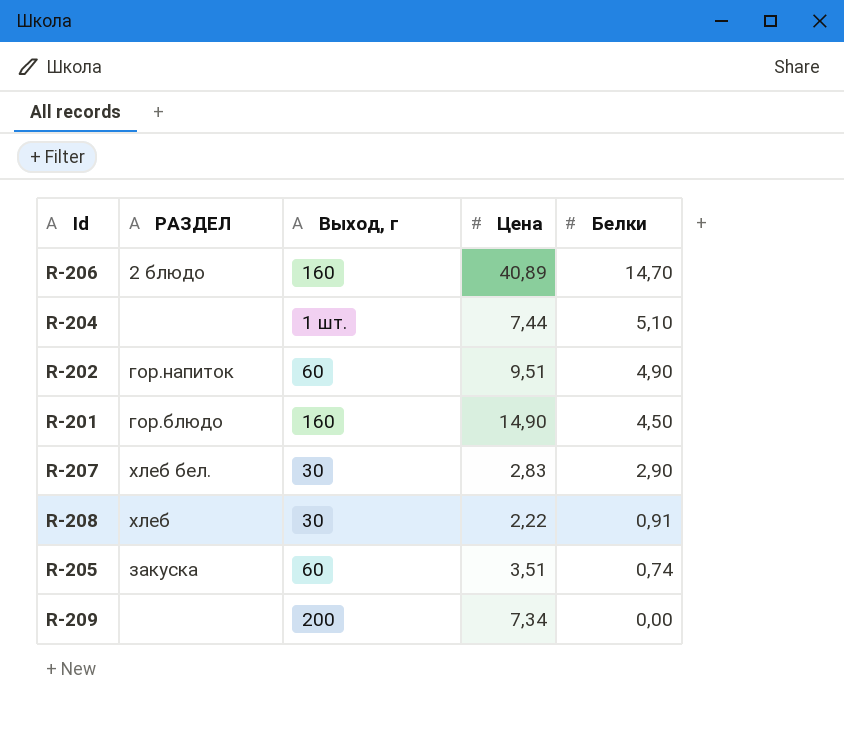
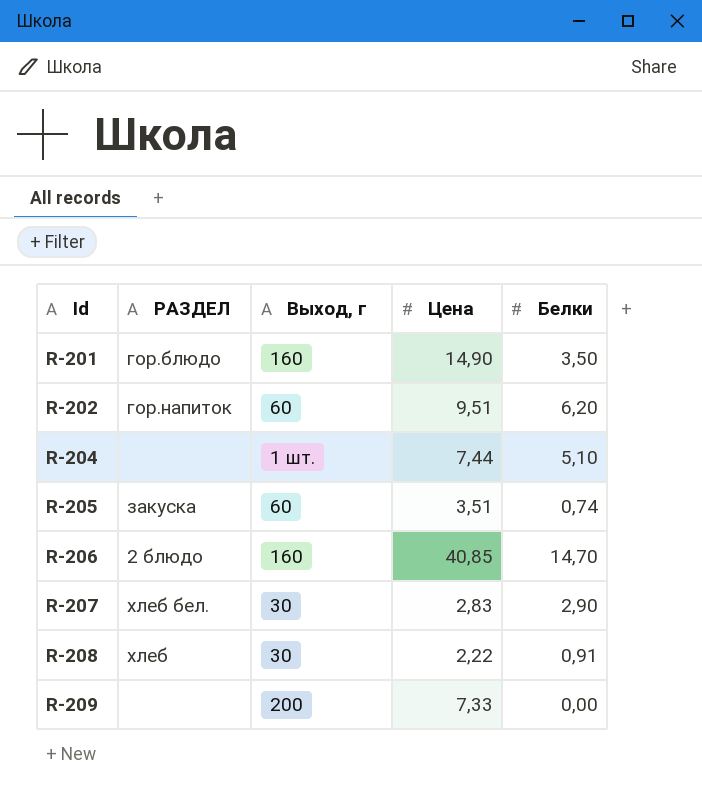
row order: Белки descending -> Id ascending
R-201 | Белки: 4,50 -> 3,50
R-202 | Белки: 4,90 -> 6,20
R-206 | Цена: 40,89 -> 40,85
R-209 | Цена: 7,34 -> 7,33

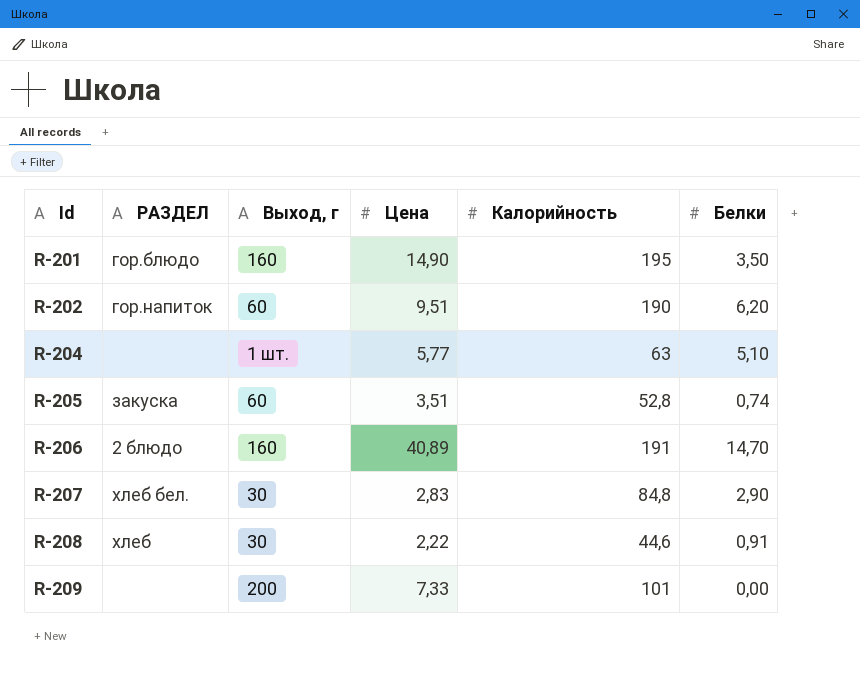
column Калорийность | position: none -> 5
R-204 | Цена: 7,44 -> 5,77
R-206 | Цена: 40,85 -> 40,89

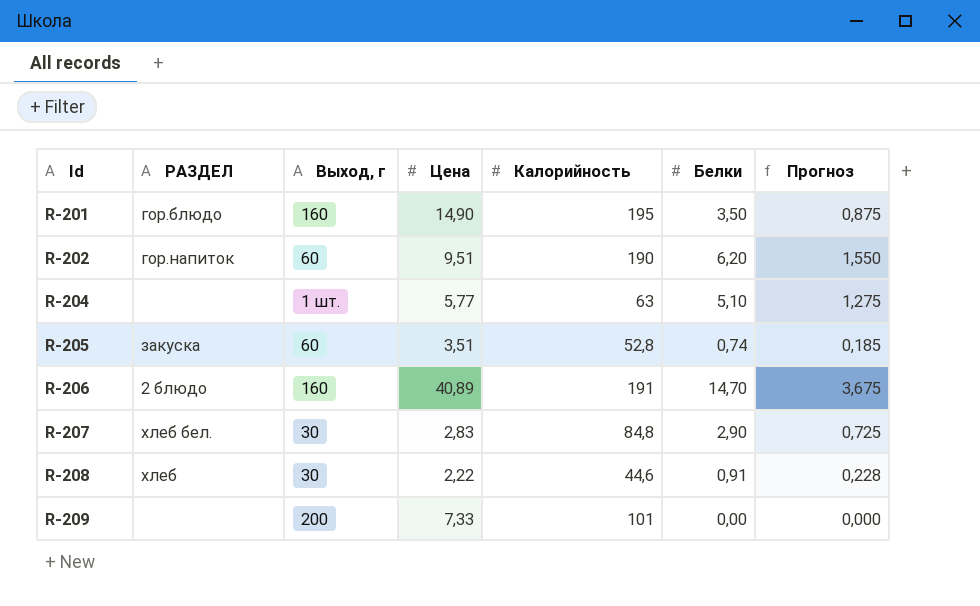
column Прогноз | formula: none -> [Белки] * 0,25

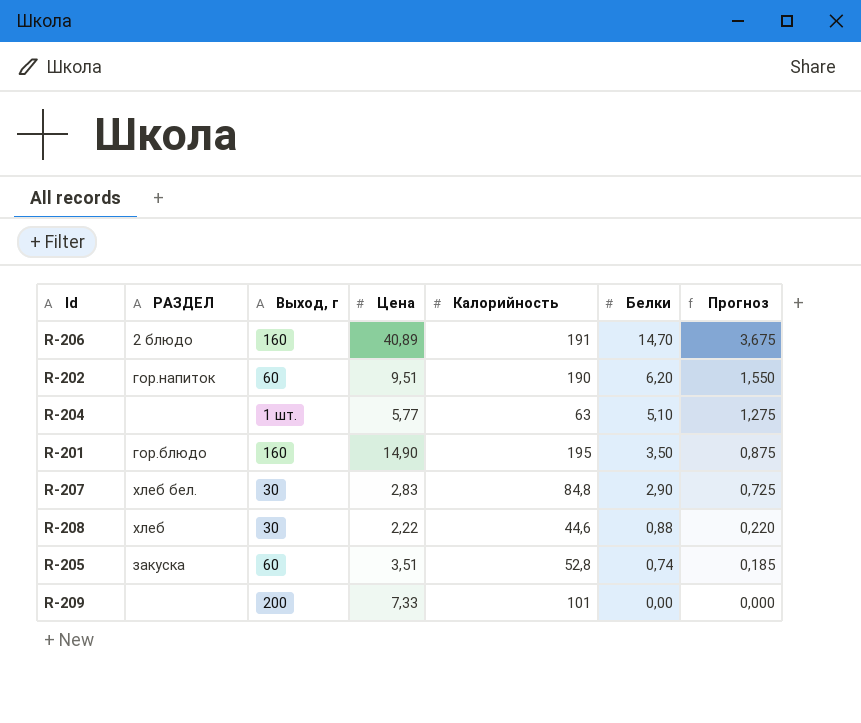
row order: Id ascending -> Белки descending
R-208 | Белки: 0,91 -> 0,88
R-208 | Прогноз: 0,228 -> 0,220

